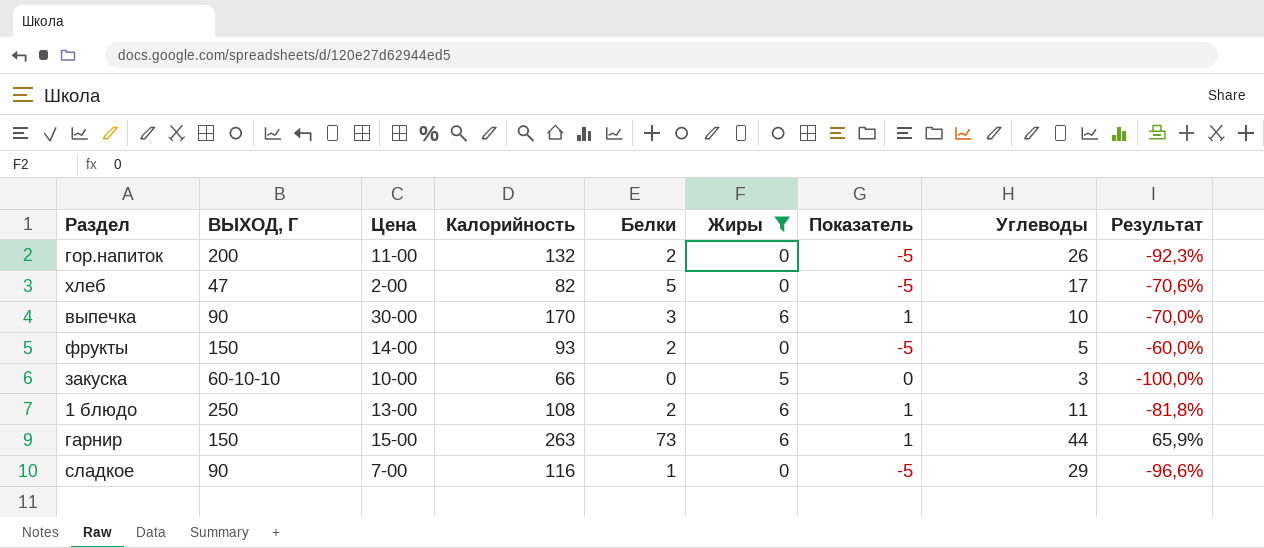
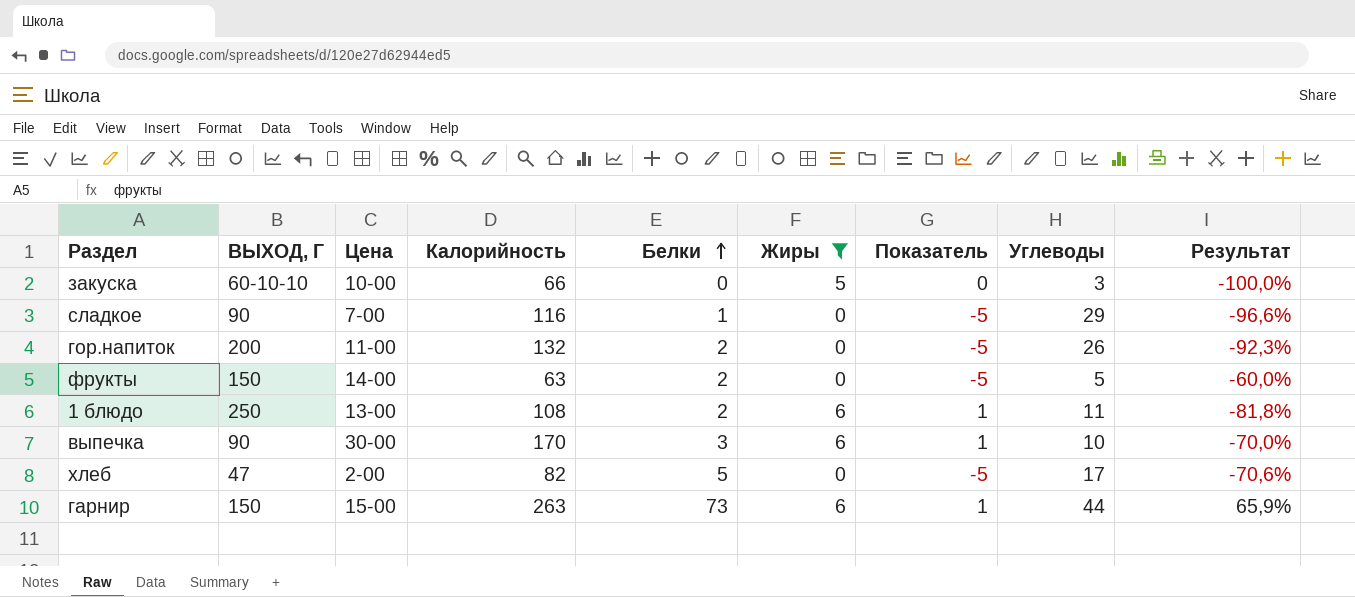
row order: none -> Белки ascending
фрукты | Калорийность: 93 -> 63

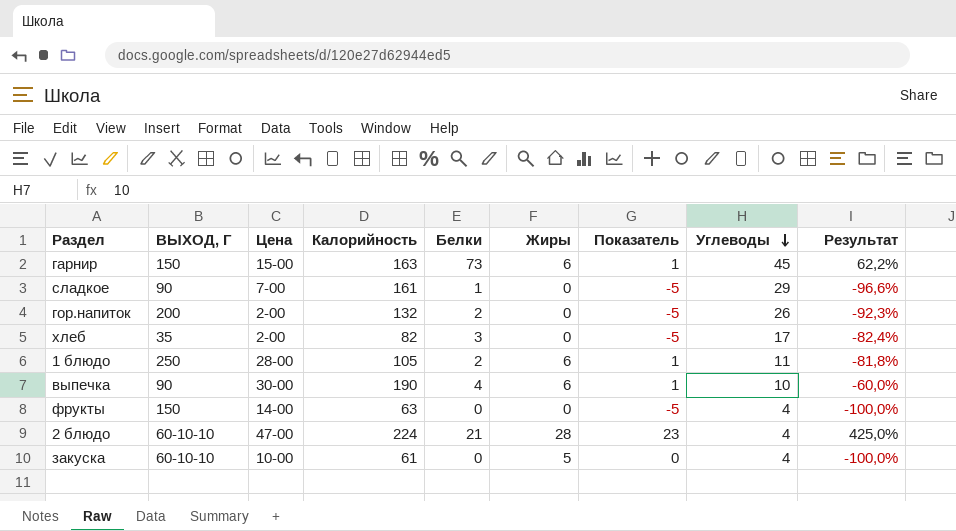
filter: Жиры != 28 -> none
row order: Белки ascending -> Углеводы descending
гарнир | Калорийность: 263 -> 163
гарнир | Углеводы: 44 -> 45
гарнир | Результат: 65,9% -> 62,2%
сладкое | Калорийность: 116 -> 161
гор.напиток | Цена: 11-00 -> 2-00
хлеб | ВЫХОД, Г: 47 -> 35
хлеб | Белки: 5 -> 3
хлеб | Результат: -70,6% -> -82,4%
1 блюдо | Цена: 13-00 -> 28-00
1 блюдо | Калорийность: 108 -> 105
выпечка | Калорийность: 170 -> 190
выпечка | Белки: 3 -> 4
выпечка | Результат: -70,0% -> -60,0%
фрукты | Белки: 2 -> 0
фрукты | Углеводы: 5 -> 4
фрукты | Результат: -60,0% -> -100,0%
закуска | Калорийность: 66 -> 61
закуска | Углеводы: 3 -> 4

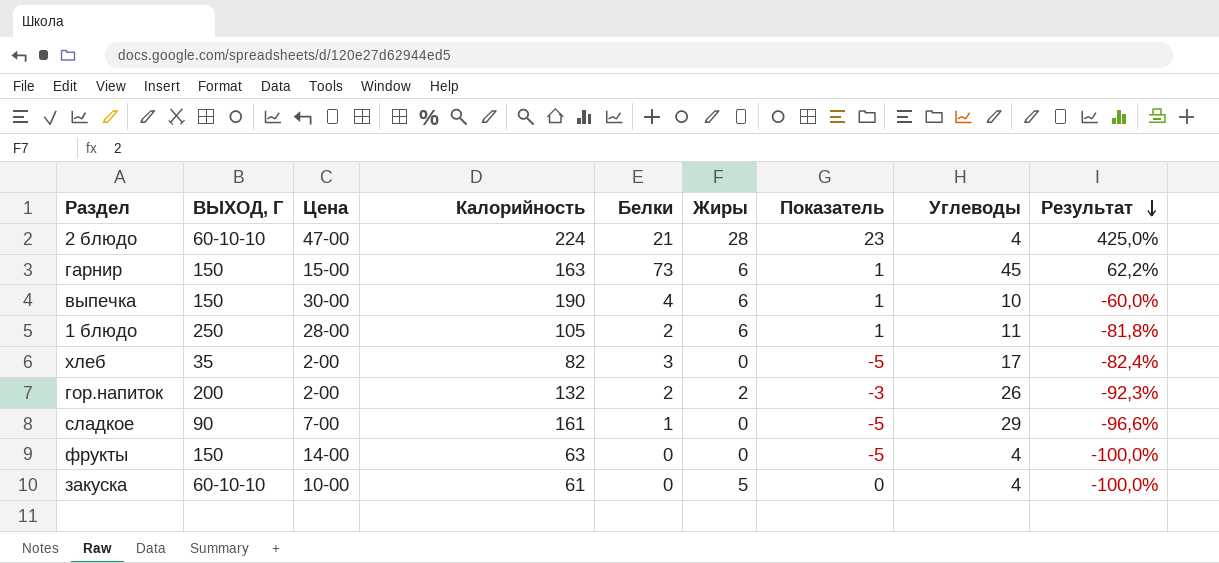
row order: Углеводы descending -> Результат descending
выпечка | ВЫХОД, Г: 90 -> 150
гор.напиток | Жиры: 0 -> 2
гор.напиток | Показатель: -5 -> -3

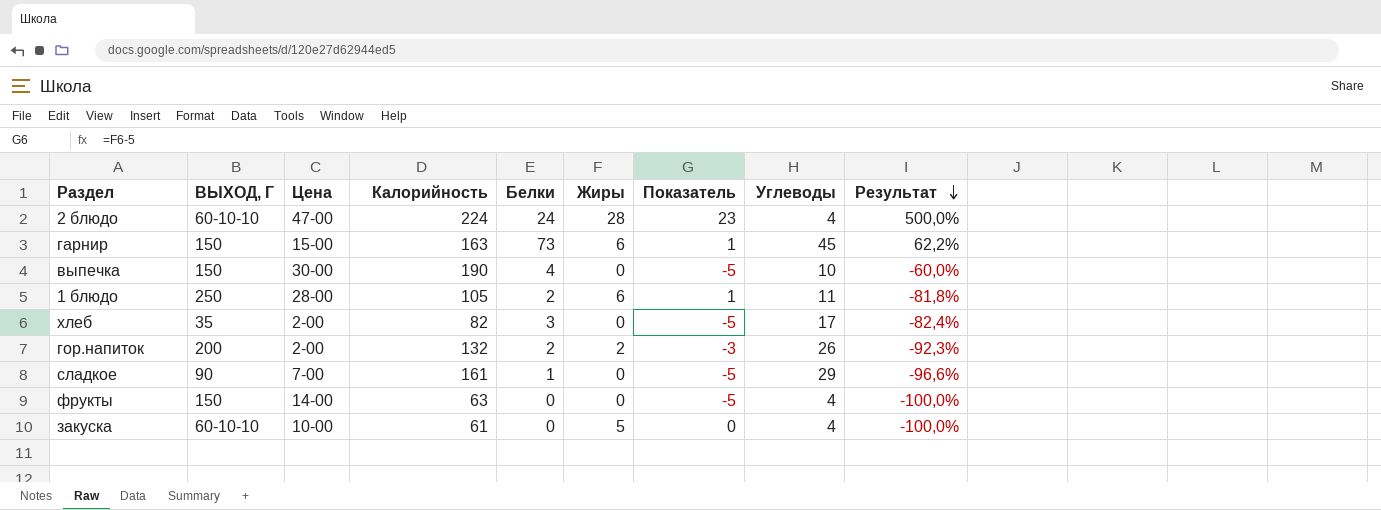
2 блюдо | Белки: 21 -> 24
2 блюдо | Результат: 425,0% -> 500,0%
выпечка | Жиры: 6 -> 0
выпечка | Показатель: 1 -> -5

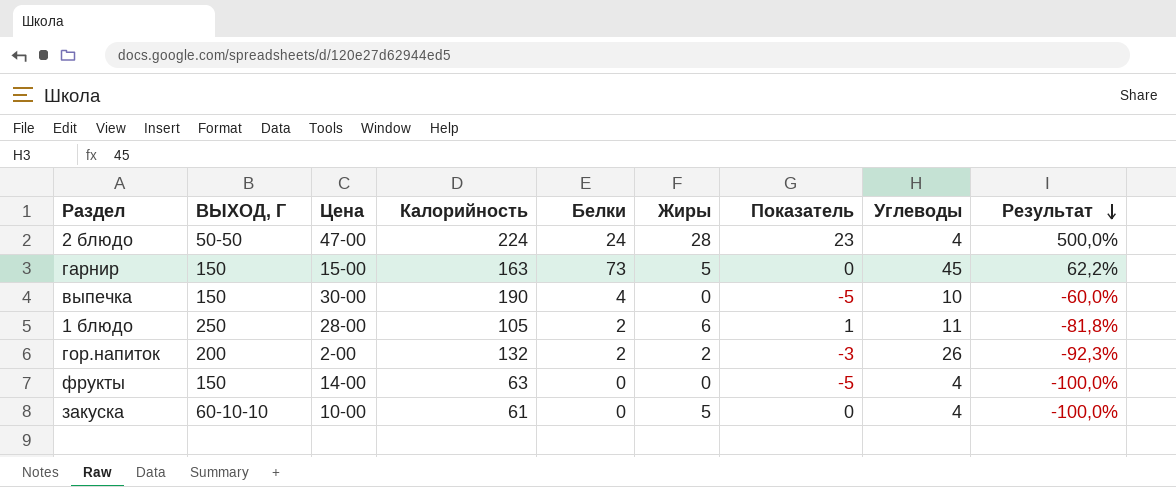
row хлеб: 35 | 2-00 | 82 | 3 | 0 | -5 | 17 | -82,4% -> none
row сладкое: 90 | 7-00 | 161 | 1 | 0 | -5 | 29 | -96,6% -> none
2 блюдо | ВЫХОД, Г: 60-10-10 -> 50-50
гарнир | Жиры: 6 -> 5
гарнир | Показатель: 1 -> 0

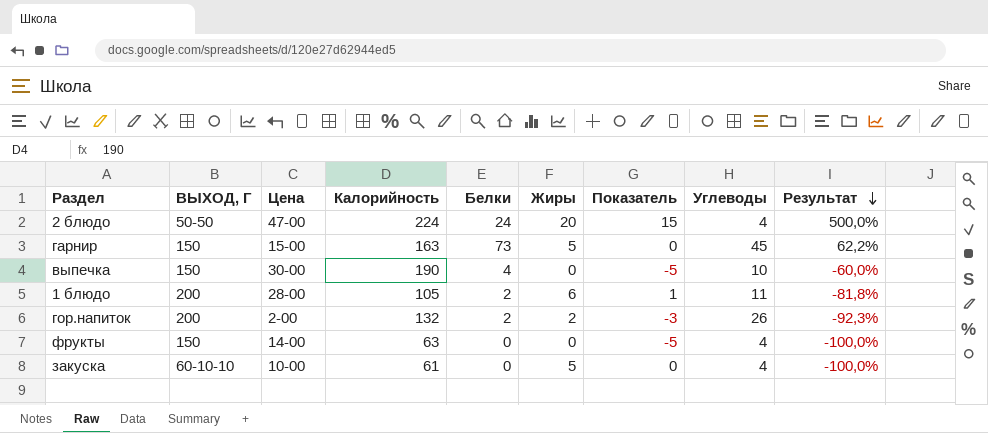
2 блюдо | Жиры: 28 -> 20
2 блюдо | Показатель: 23 -> 15
1 блюдо | ВЫХОД, Г: 250 -> 200

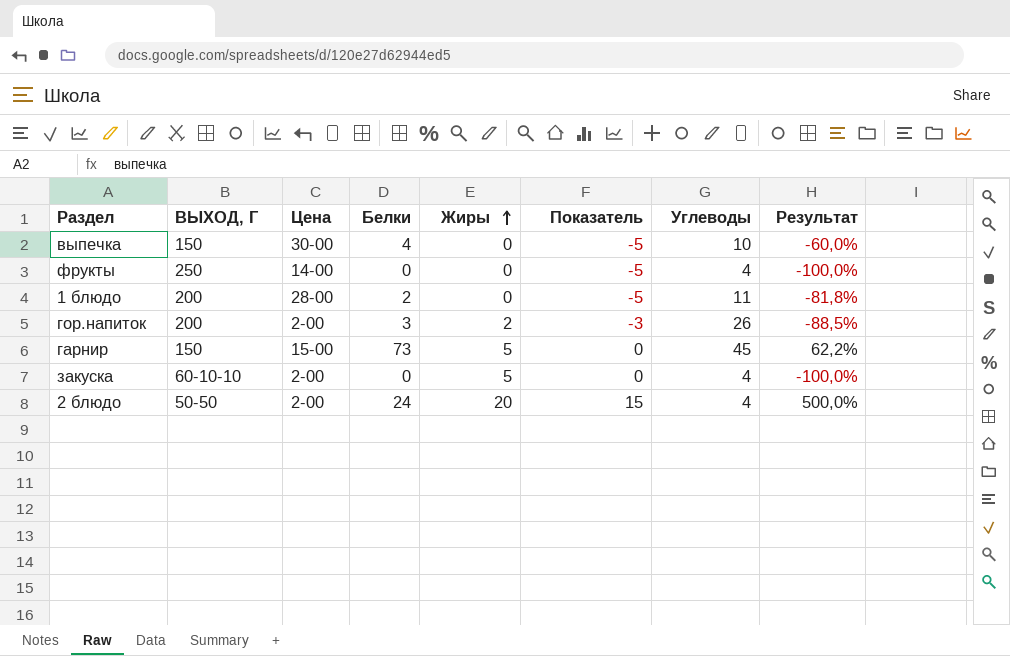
row order: Результат descending -> Жиры ascending
column Калорийность | position: 4 -> none
фрукты | ВЫХОД, Г: 150 -> 250
1 блюдо | Жиры: 6 -> 0
1 блюдо | Показатель: 1 -> -5
гор.напиток | Белки: 2 -> 3
гор.напиток | Результат: -92,3% -> -88,5%
закуска | Цена: 10-00 -> 2-00
2 блюдо | Цена: 47-00 -> 2-00

